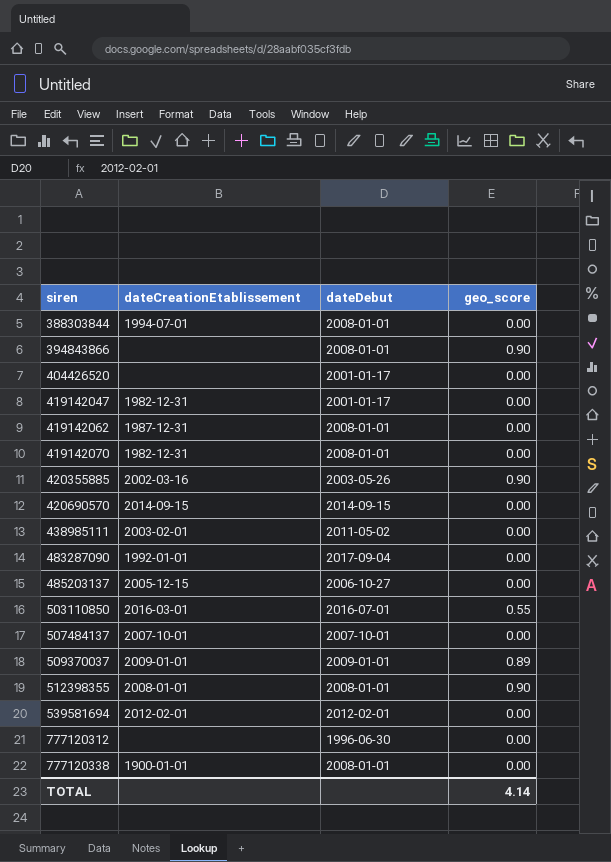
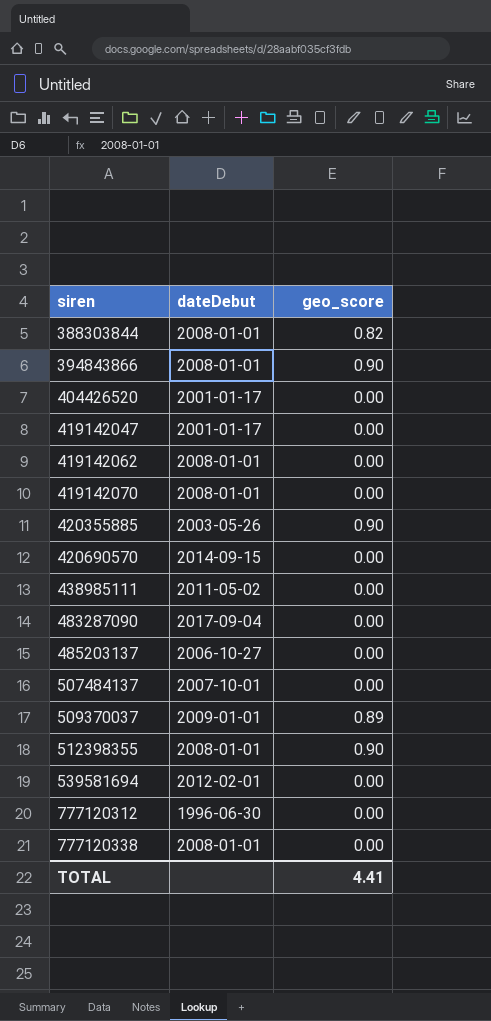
column dateCreationEtablissement | position: 2 -> none
row 503110850: 2016-03-01 | 2016-07-01 | 0.55 -> none
388303844 | geo_score: 0.00 -> 0.82
TOTAL | geo_score: 4.14 -> 4.41

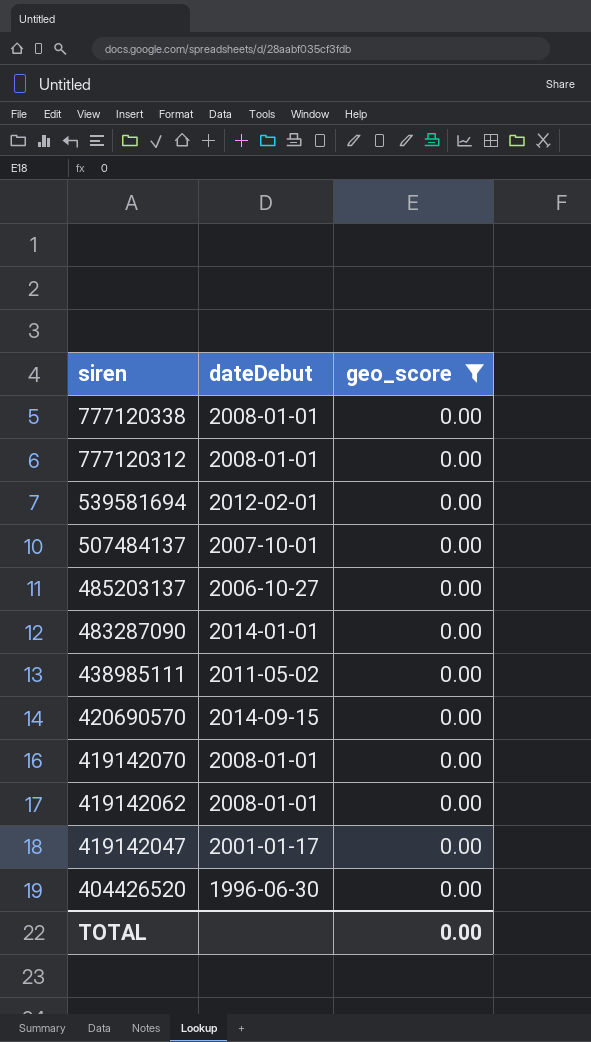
filter: none -> geo_score = 0.00
row order: siren ascending -> siren descending
777120312 | dateDebut: 1996-06-30 -> 2008-01-01
483287090 | dateDebut: 2017-09-04 -> 2014-01-01
404426520 | dateDebut: 2001-01-17 -> 1996-06-30
TOTAL | geo_score: 4.41 -> 0.00

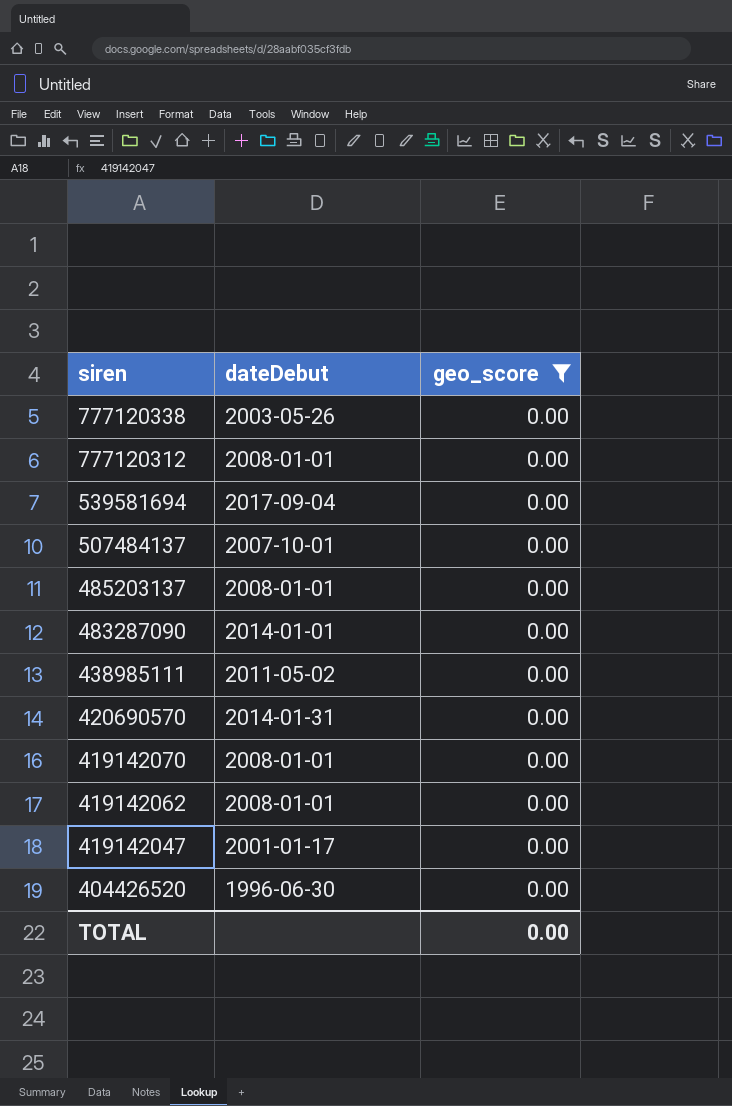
777120338 | dateDebut: 2008-01-01 -> 2003-05-26
539581694 | dateDebut: 2012-02-01 -> 2017-09-04
485203137 | dateDebut: 2006-10-27 -> 2008-01-01
420690570 | dateDebut: 2014-09-15 -> 2014-01-31

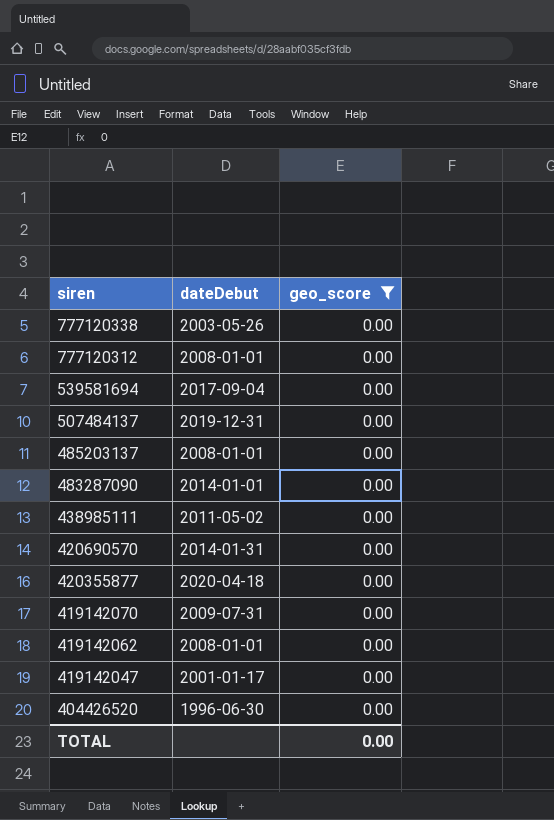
507484137 | dateDebut: 2007-10-01 -> 2019-12-31
row 420355877: none -> 2020-04-18 | 0.00
419142070 | dateDebut: 2008-01-01 -> 2009-07-31

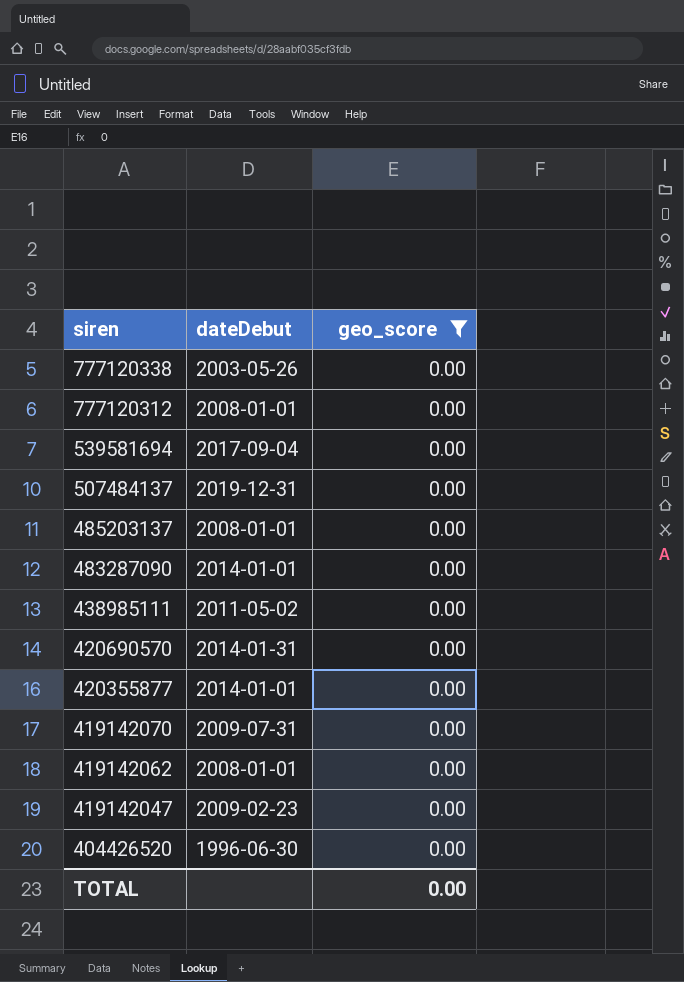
420355877 | dateDebut: 2020-04-18 -> 2014-01-01
419142047 | dateDebut: 2001-01-17 -> 2009-02-23

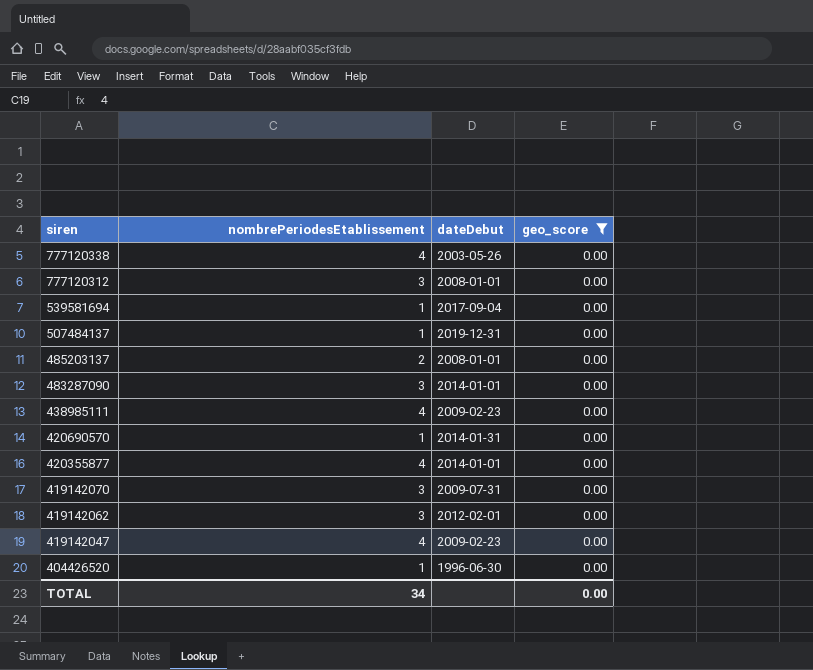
column nombrePeriodesEtablissement | position: none -> 2
438985111 | dateDebut: 2011-05-02 -> 2009-02-23
419142062 | dateDebut: 2008-01-01 -> 2012-02-01

